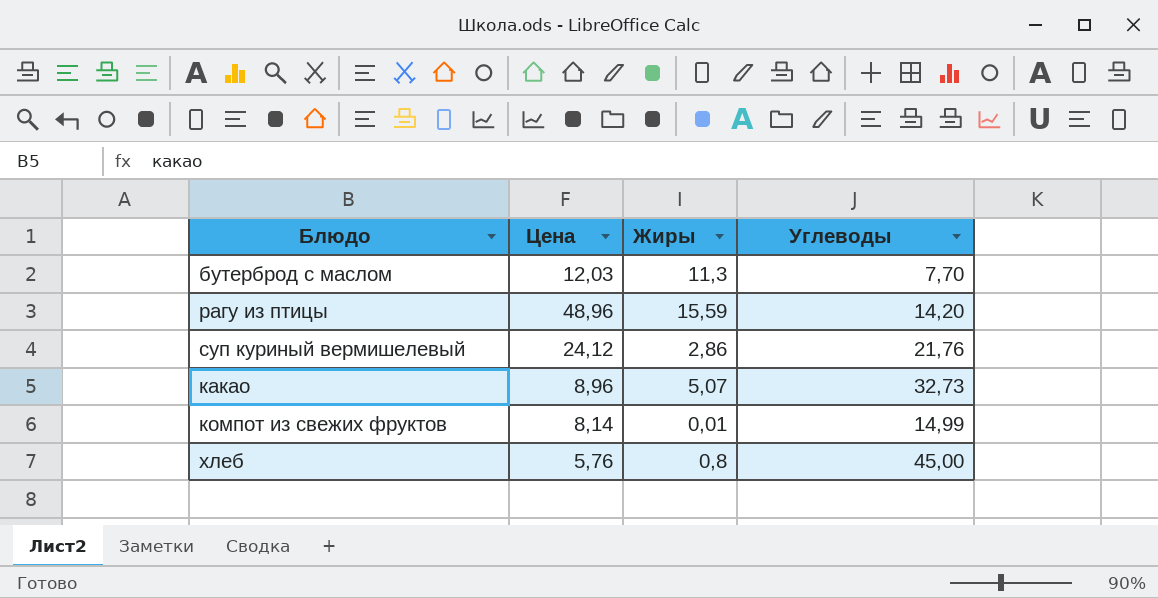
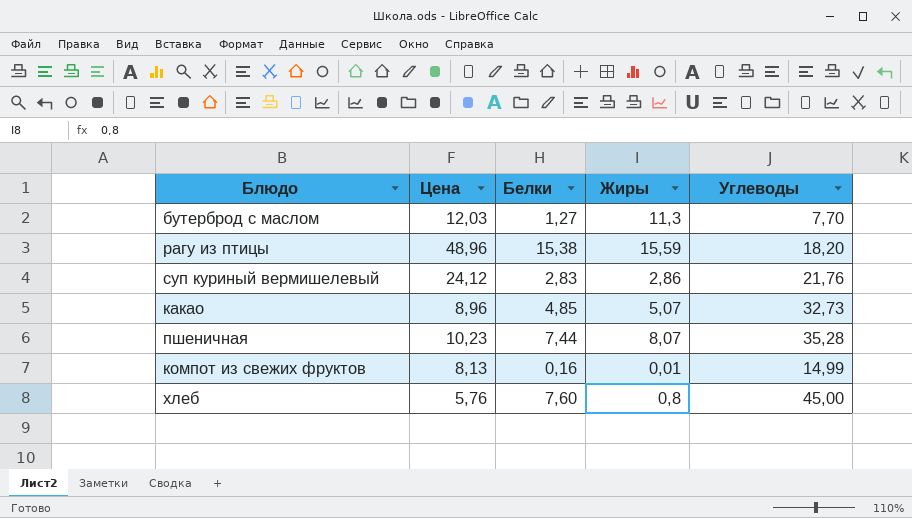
column Белки | position: none -> 3
рагу из птицы | Углеводы: 14,20 -> 18,20
row пшеничная: none -> 10,23 | 7,44 | 8,07 | 35,28
компот из свежих фруктов | Цена: 8,14 -> 8,13

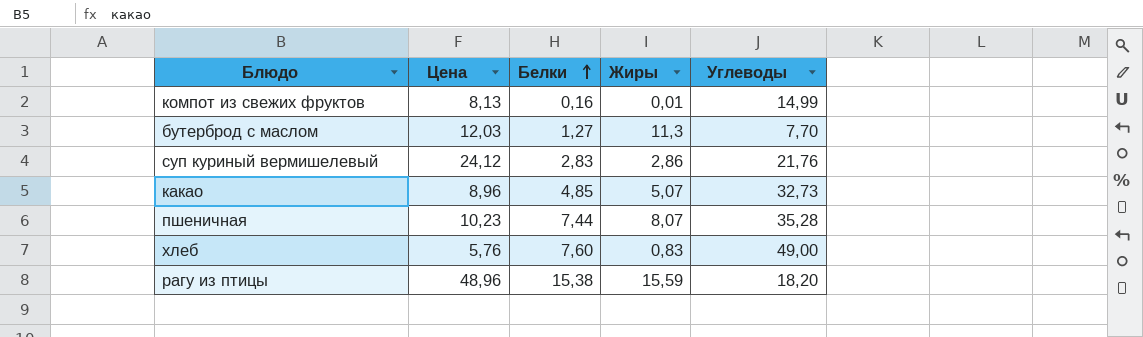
row order: none -> Белки ascending
хлеб | Жиры: 0,8 -> 0,83
хлеб | Углеводы: 45,00 -> 49,00

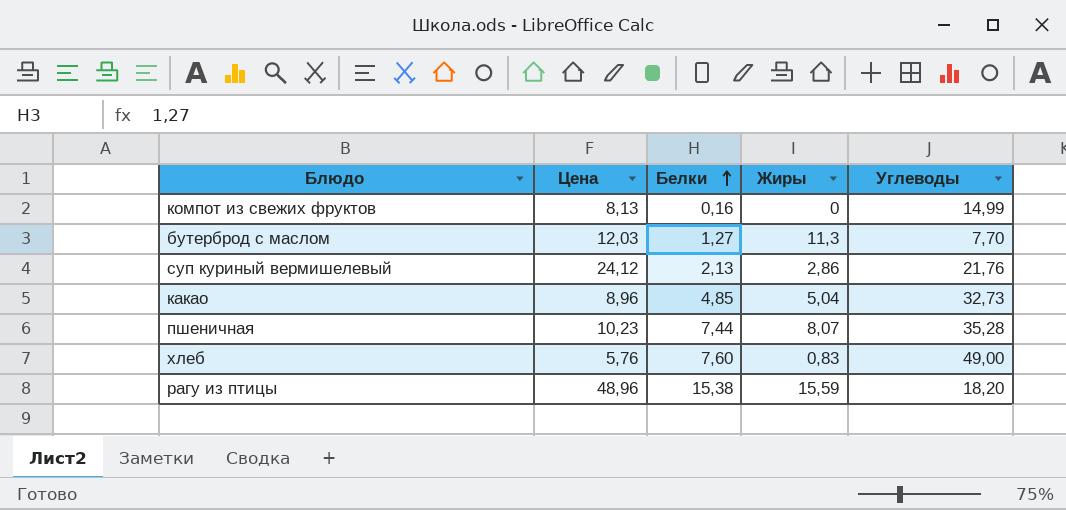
компот из свежих фруктов | Жиры: 0,01 -> 0
суп куриный вермишелевый | Белки: 2,83 -> 2,13
какао | Жиры: 5,07 -> 5,04

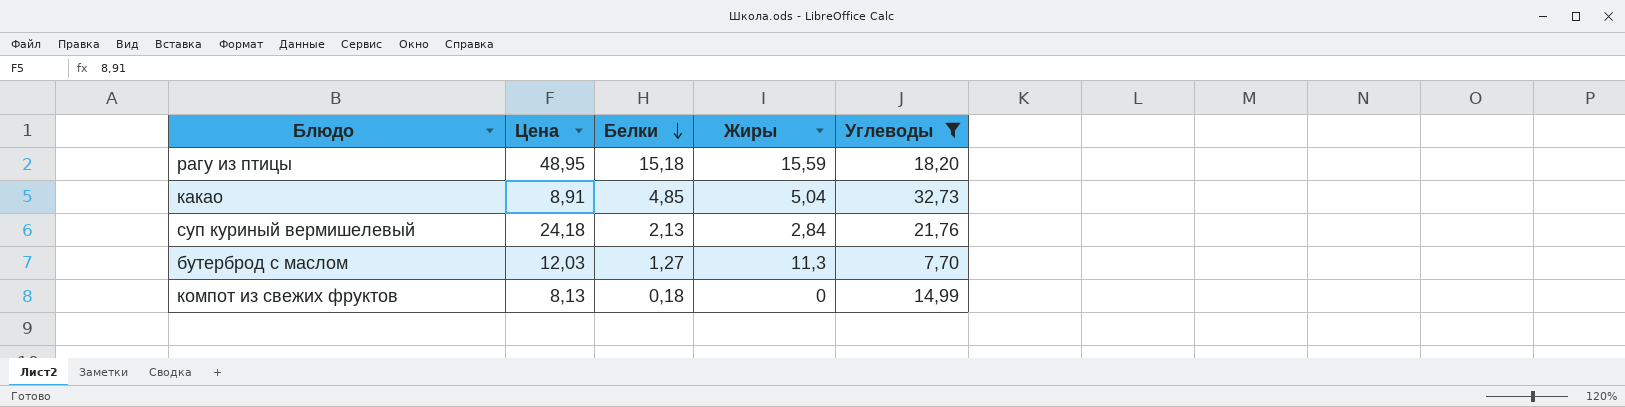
filter: none -> Углеводы <= 32,73
row order: Белки ascending -> Белки descending
рагу из птицы | Цена: 48,96 -> 48,95
рагу из птицы | Белки: 15,38 -> 15,18
какао | Цена: 8,96 -> 8,91
суп куриный вермишелевый | Цена: 24,12 -> 24,18
суп куриный вермишелевый | Жиры: 2,86 -> 2,84
компот из свежих фруктов | Белки: 0,16 -> 0,18

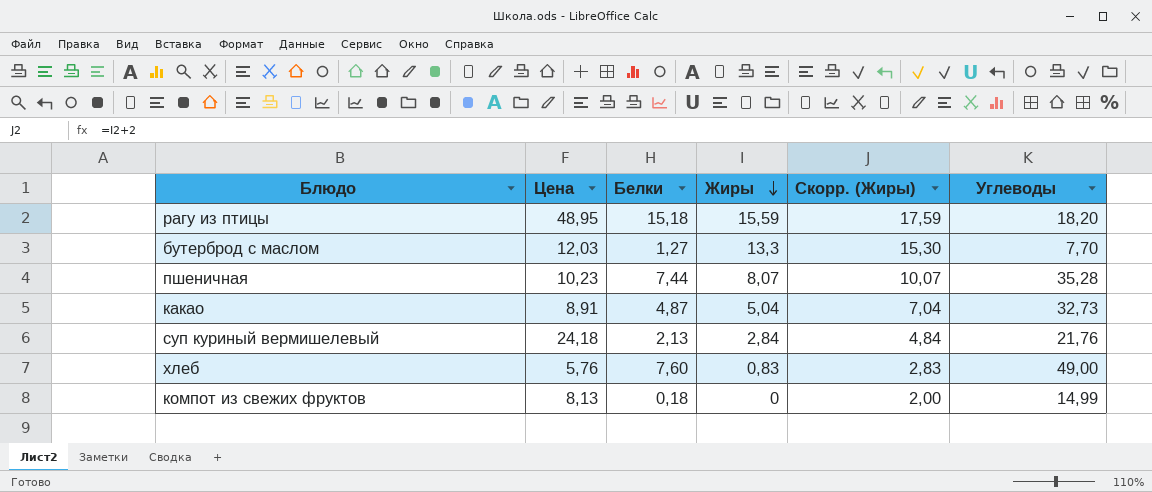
filter: Углеводы <= 32,73 -> none
row order: Белки descending -> Жиры descending
column Скорр. (Жиры) | formula: none -> [Жиры] + 2
бутерброд с маслом | Жиры: 11,3 -> 13,3
какао | Белки: 4,85 -> 4,87

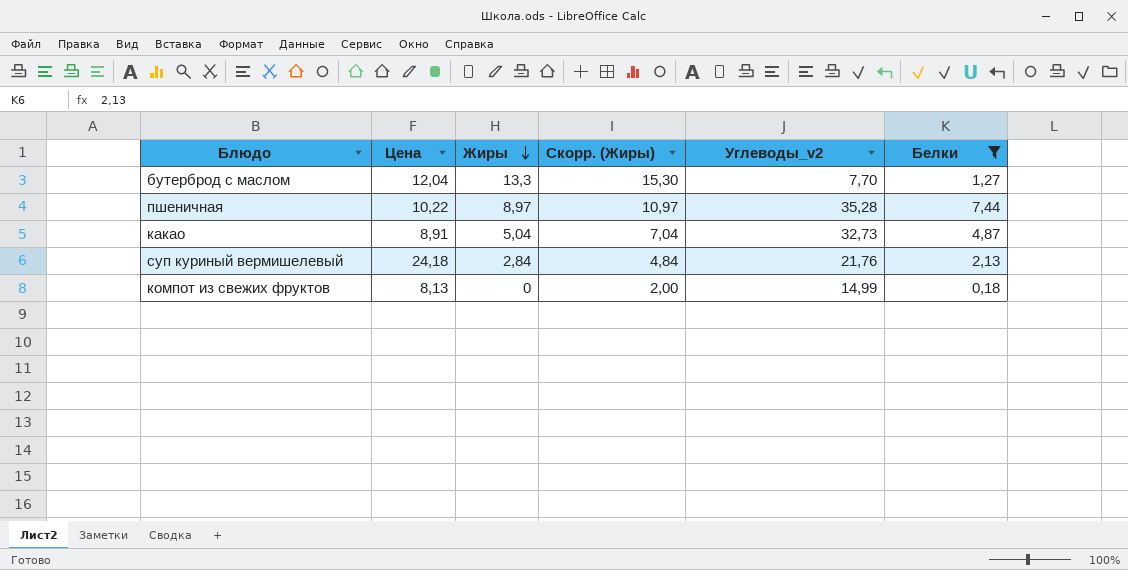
filter: none -> Белки <= 7,44
column name: Углеводы -> Углеводы_v2
column Белки | position: 3 -> 6
бутерброд с маслом | Цена: 12,03 -> 12,04
пшеничная | Цена: 10,23 -> 10,22
пшеничная | Жиры: 8,07 -> 8,97
пшеничная | Скорр. (Жиры): 10,07 -> 10,97

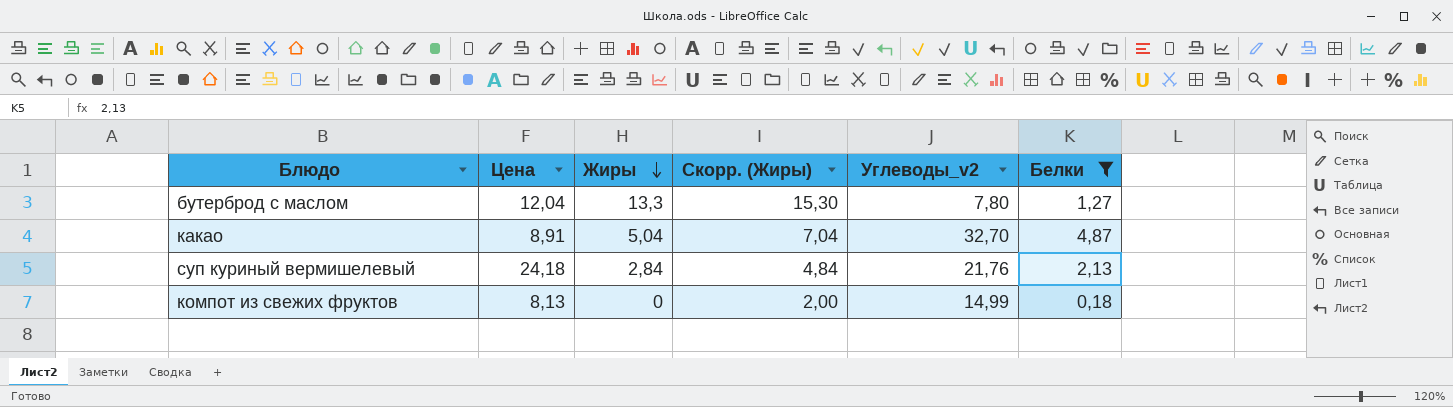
row пшеничная: 10,22 | 8,97 | 10,97 | 35,28 | 7,44 -> none
бутерброд с маслом | Углеводы_v2: 7,70 -> 7,80
какао | Углеводы_v2: 32,73 -> 32,70

